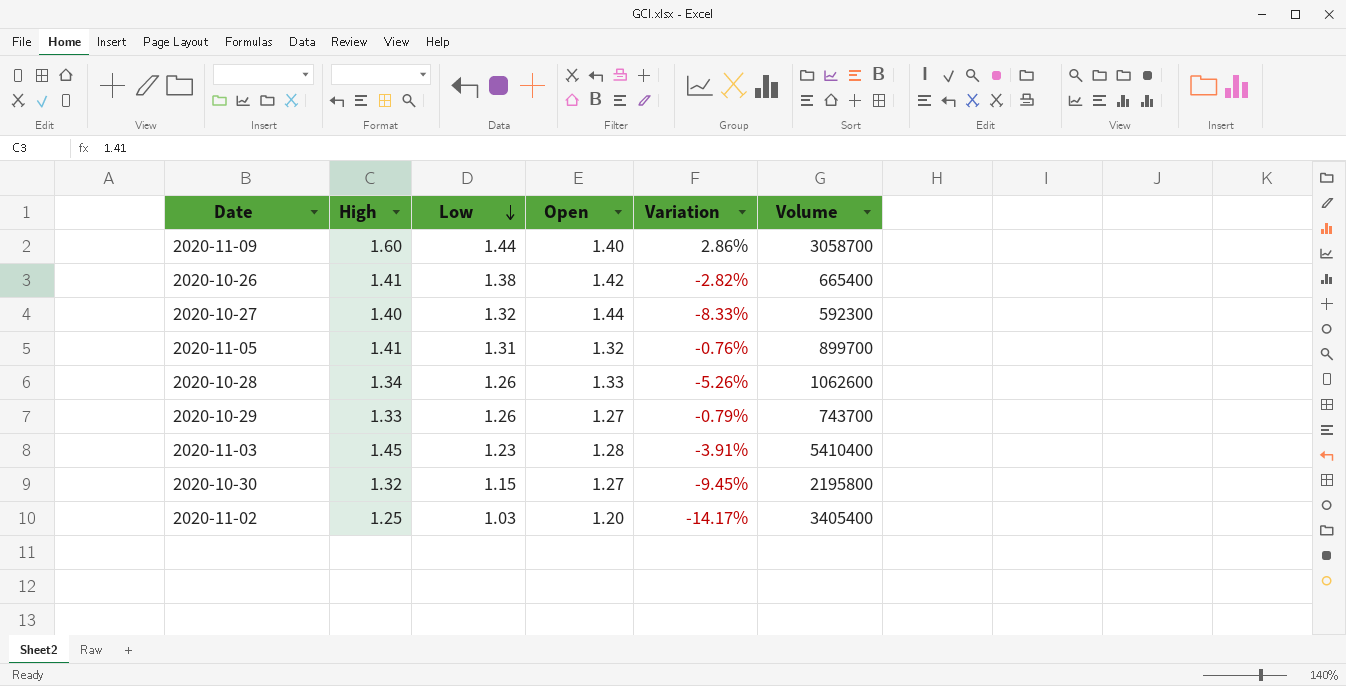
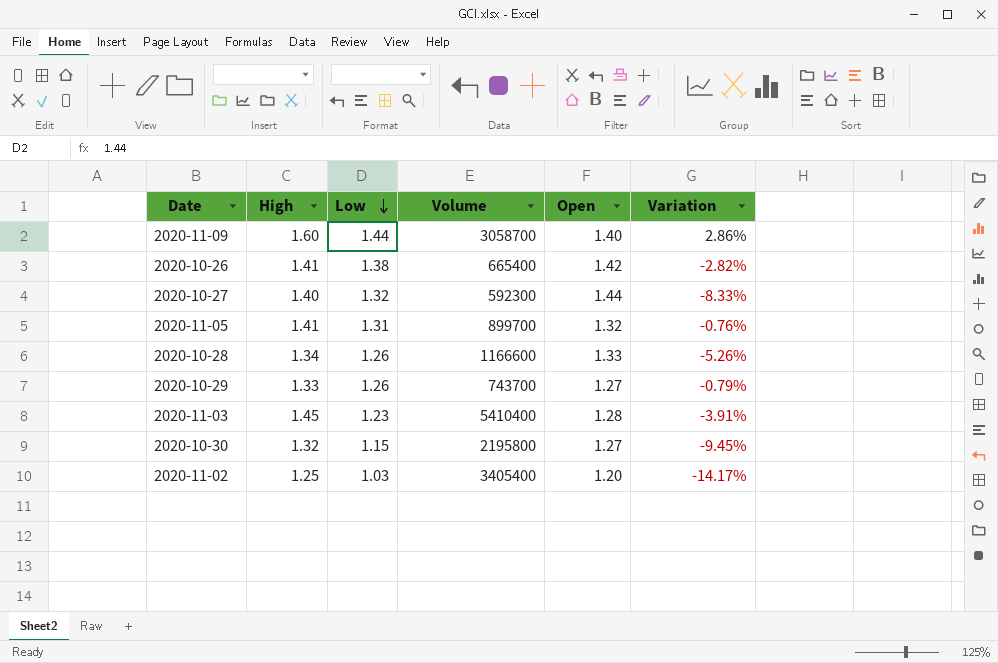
column Volume | position: 6 -> 4
2020-10-28 | Volume: 1062600 -> 1166600

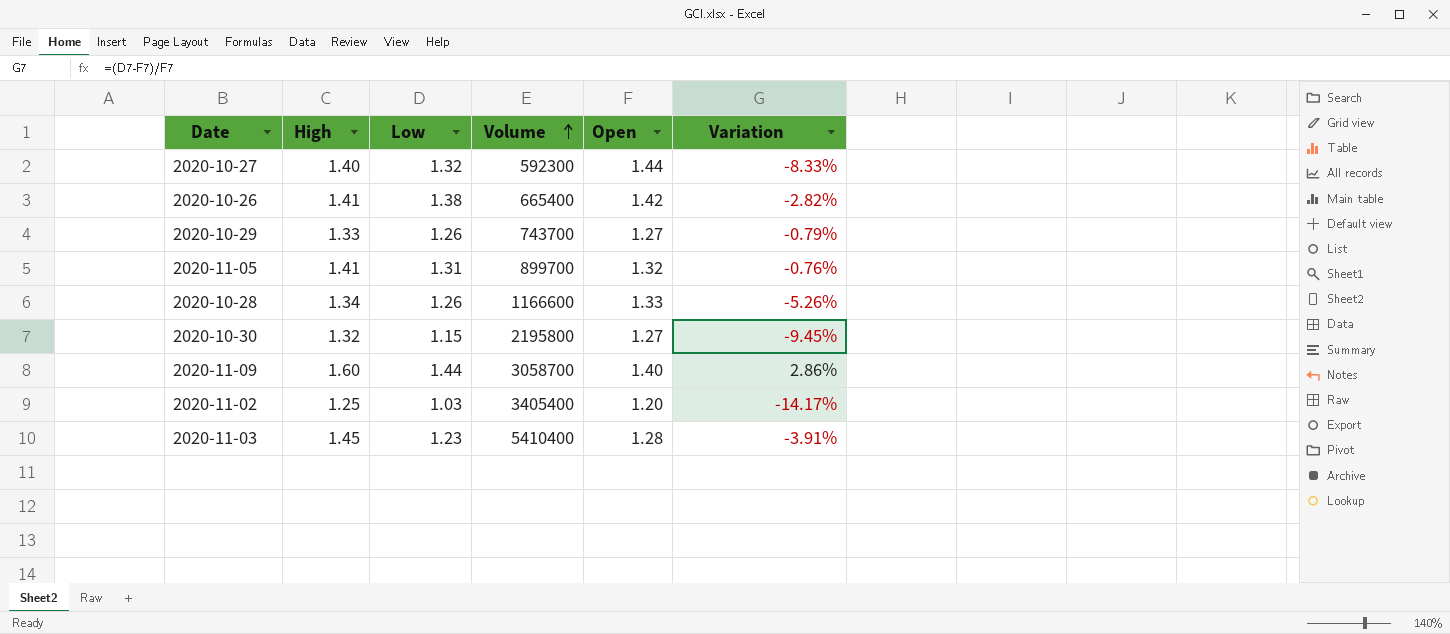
row order: Low descending -> Volume ascending

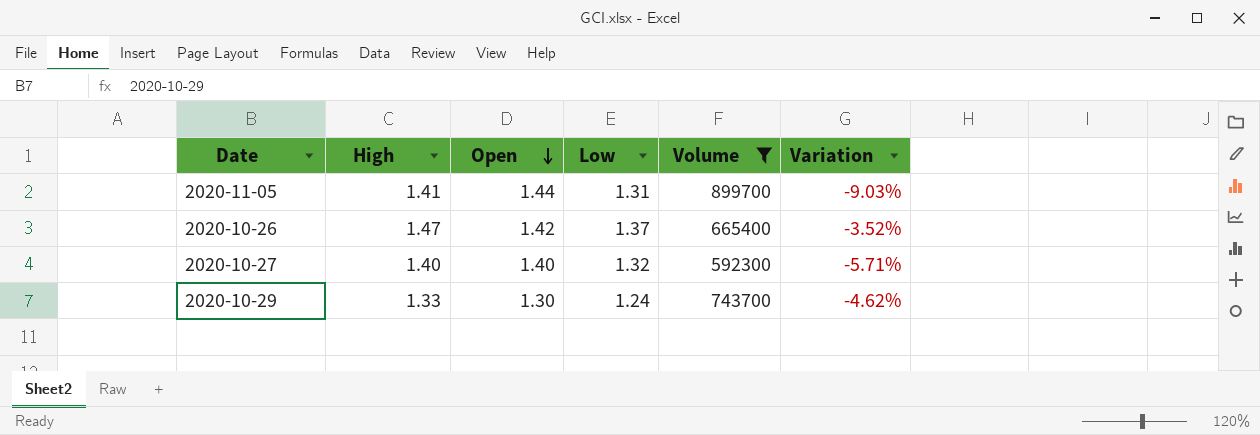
filter: none -> Volume <= 899700
row order: Volume ascending -> Open descending
column Open | position: 5 -> 3
2020-11-05 | Open: 1.32 -> 1.44
2020-11-05 | Variation: -0.76% -> -9.03%
2020-10-26 | High: 1.41 -> 1.47
2020-10-26 | Low: 1.38 -> 1.37
2020-10-26 | Variation: -2.82% -> -3.52%
2020-10-27 | Open: 1.44 -> 1.40
2020-10-27 | Variation: -8.33% -> -5.71%
2020-10-29 | Open: 1.27 -> 1.30
2020-10-29 | Low: 1.26 -> 1.24
2020-10-29 | Variation: -0.79% -> -4.62%

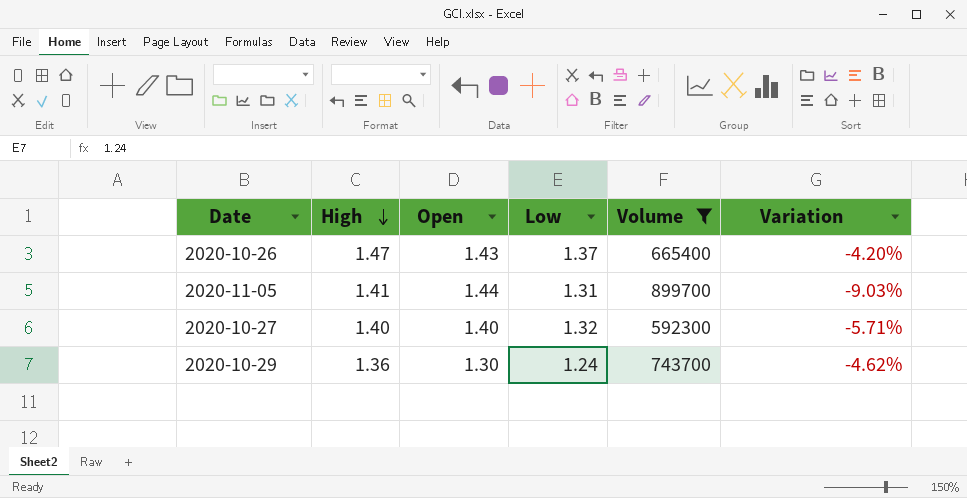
row order: Open descending -> High descending
2020-10-26 | Open: 1.42 -> 1.43
2020-10-26 | Variation: -3.52% -> -4.20%
2020-10-29 | High: 1.33 -> 1.36

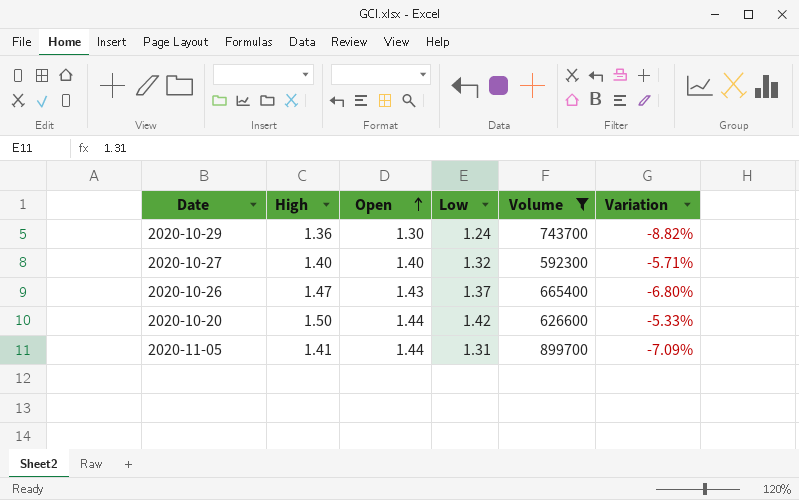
row order: High descending -> Open ascending
column Variation | formula: ([Low] - [Open]) / [Open] -> ([Low] - [High]) / [High]
row 2020-10-20: none -> 1.50 | 1.44 | 1.42 | 626600 | -5.33%

